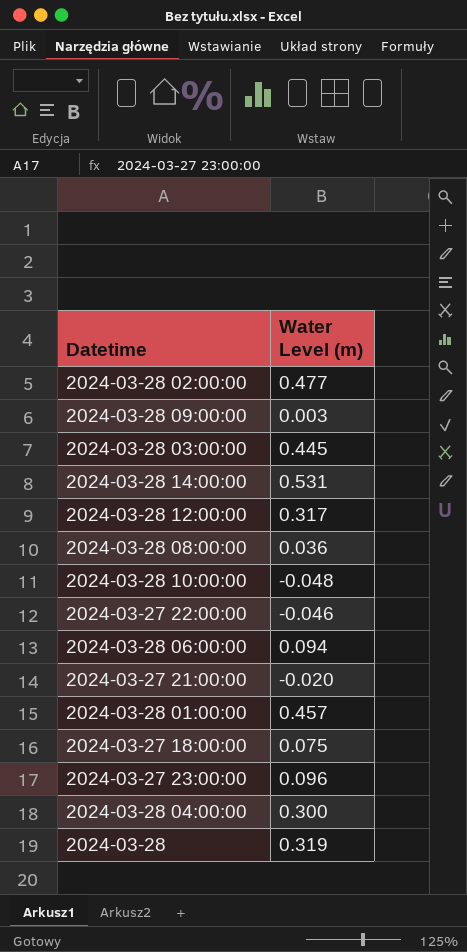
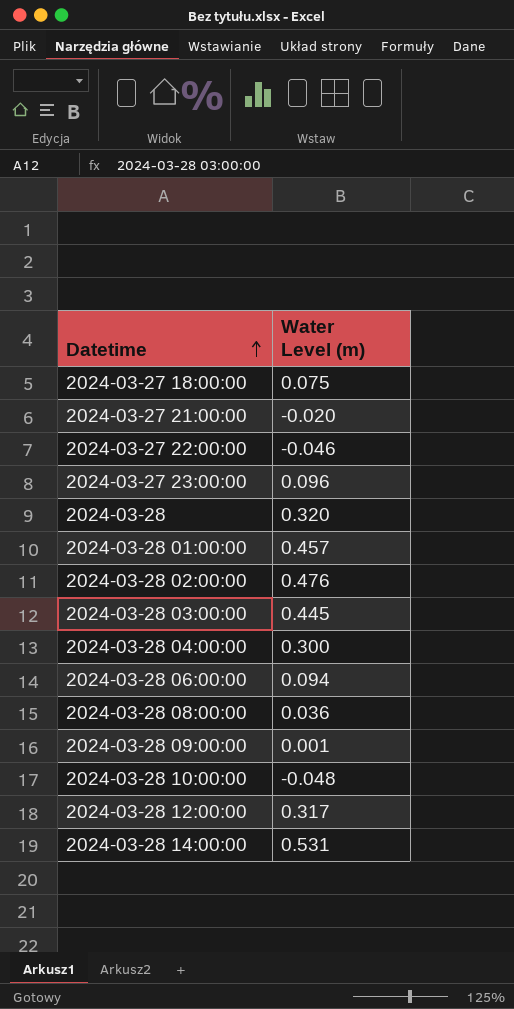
row order: none -> Datetime ascending
2024-03-28 | Water Level (m): 0.319 -> 0.320
2024-03-28 02:00:00 | Water Level (m): 0.477 -> 0.476
2024-03-28 09:00:00 | Water Level (m): 0.003 -> 0.001

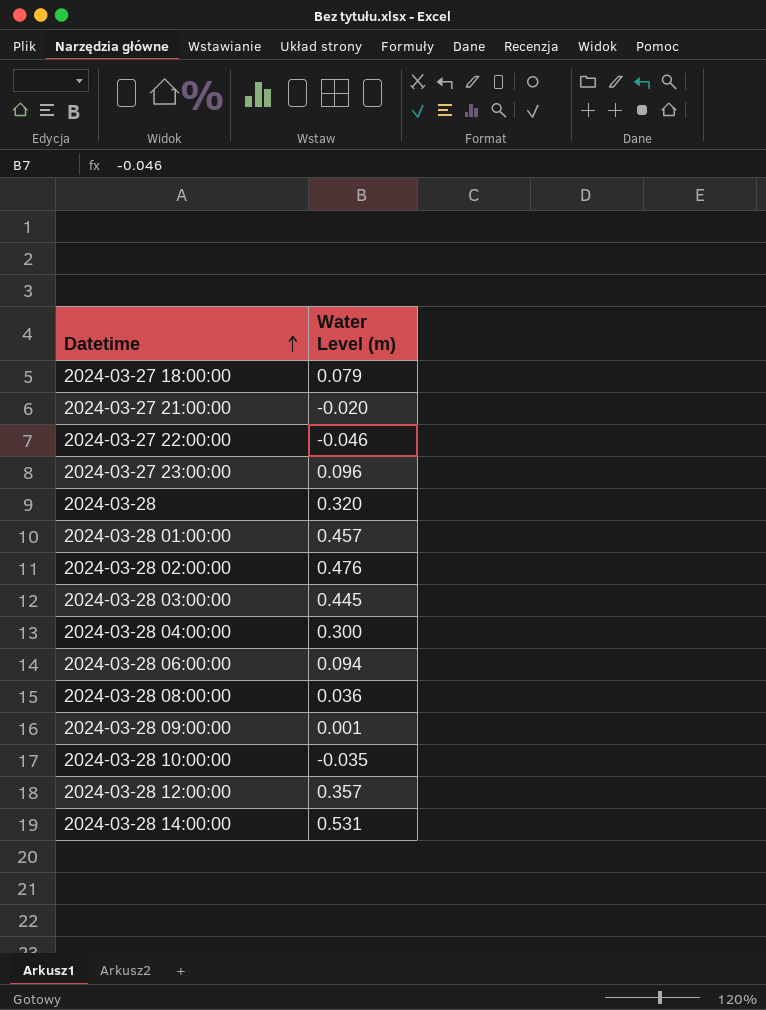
2024-03-27 18:00:00 | Water Level (m): 0.075 -> 0.079
2024-03-28 10:00:00 | Water Level (m): -0.048 -> -0.035
2024-03-28 12:00:00 | Water Level (m): 0.317 -> 0.357

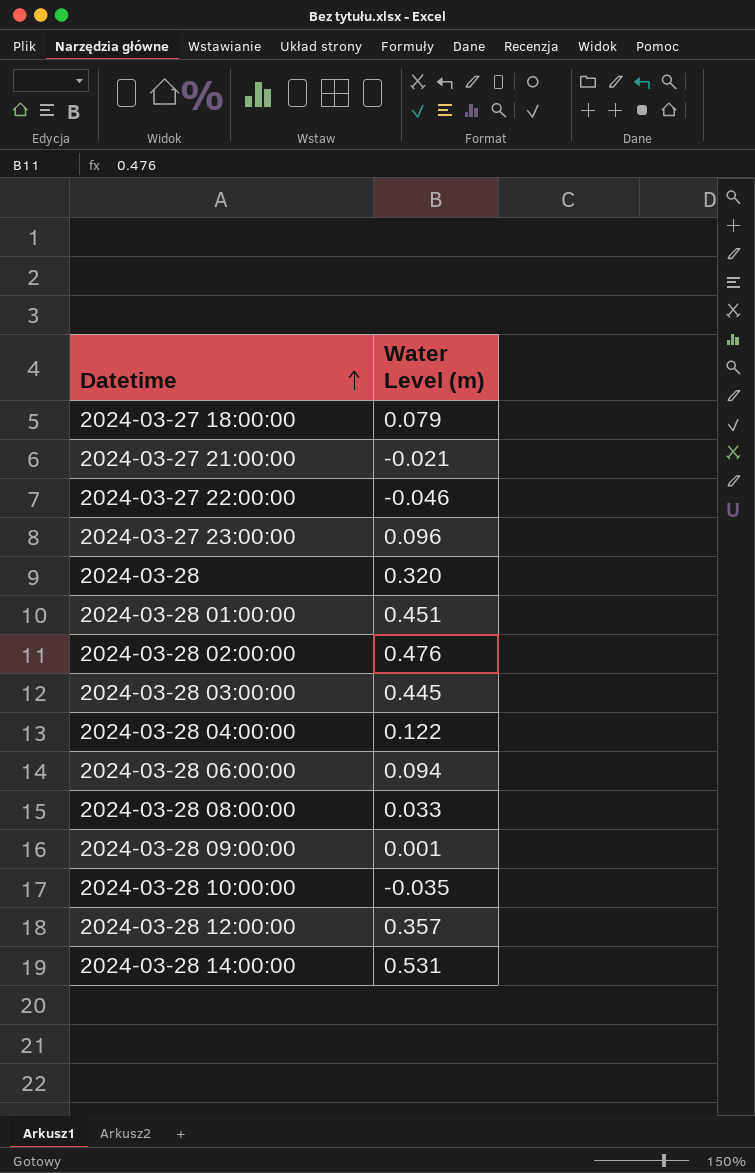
2024-03-27 21:00:00 | Water Level (m): -0.020 -> -0.021
2024-03-28 01:00:00 | Water Level (m): 0.457 -> 0.451
2024-03-28 04:00:00 | Water Level (m): 0.300 -> 0.122
2024-03-28 08:00:00 | Water Level (m): 0.036 -> 0.033

